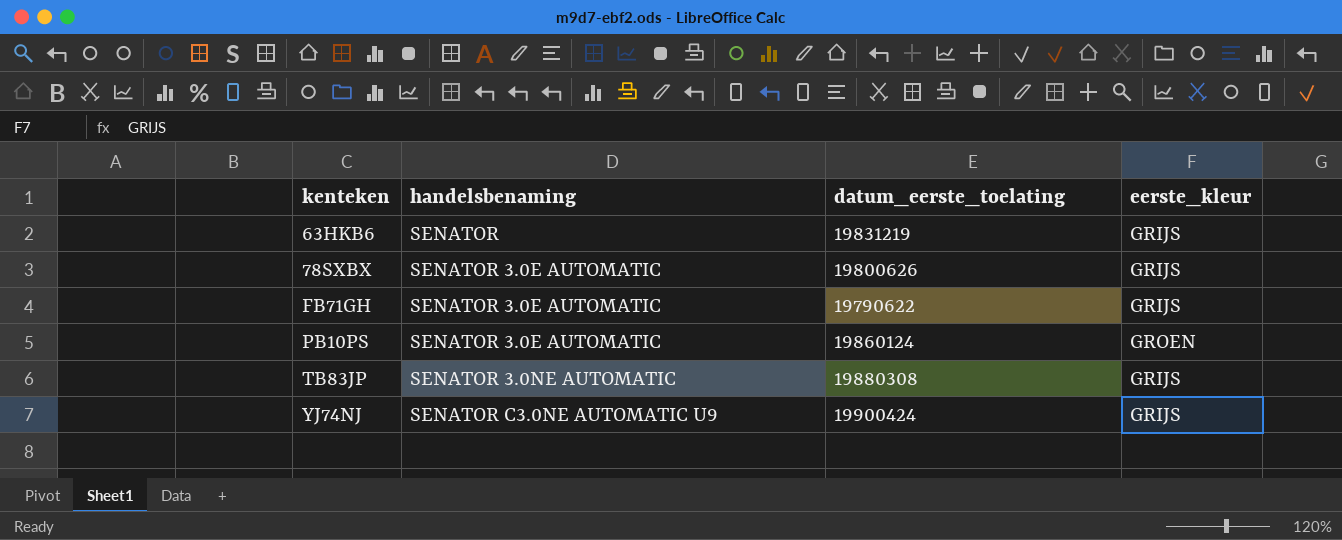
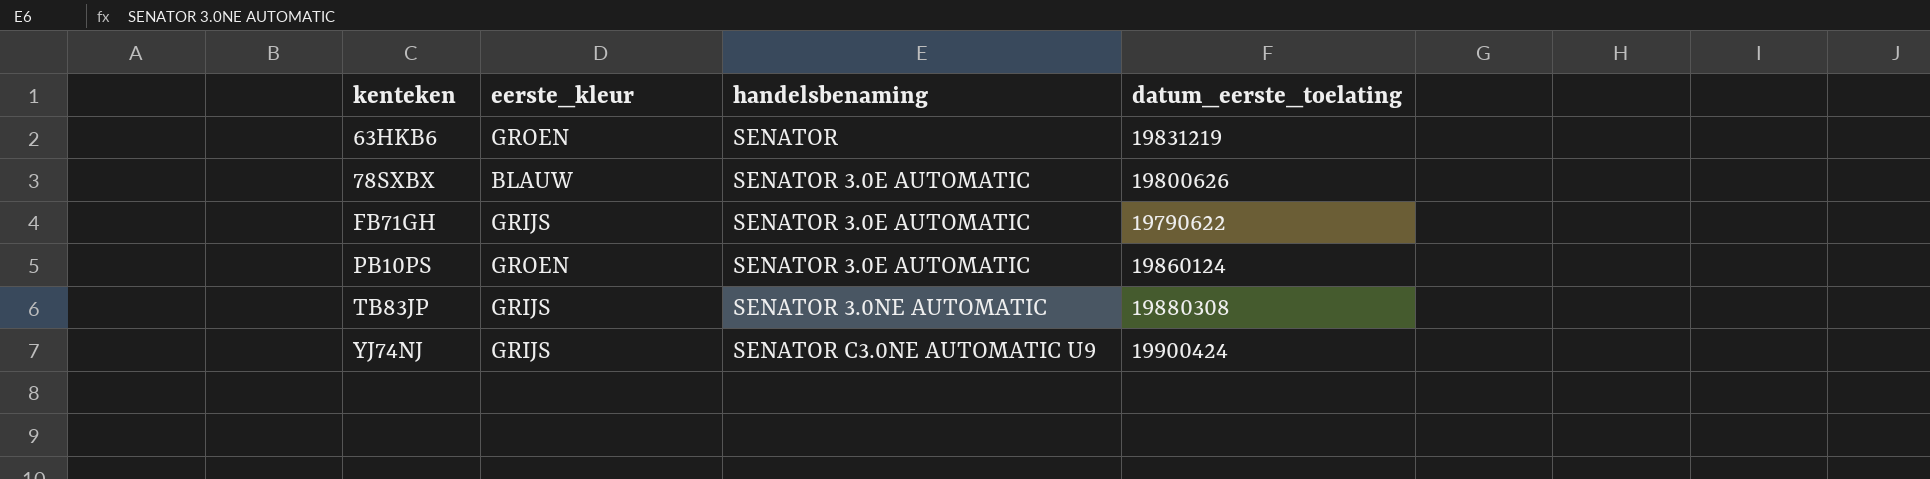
column eerste_kleur | position: 4 -> 2
63HKB6 | eerste_kleur: GRIJS -> GROEN
78SXBX | eerste_kleur: GRIJS -> BLAUW

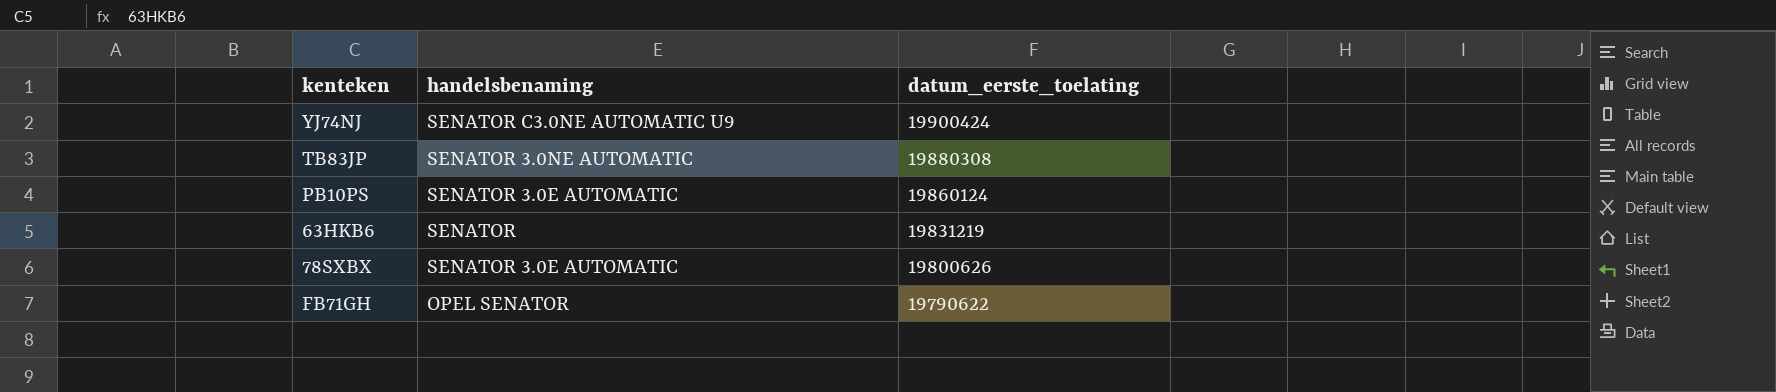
row order: kenteken ascending -> datum_eerste_toelating descending
column eerste_kleur | position: 2 -> none
FB71GH | handelsbenaming: SENATOR 3.0E AUTOMATIC -> OPEL SENATOR

